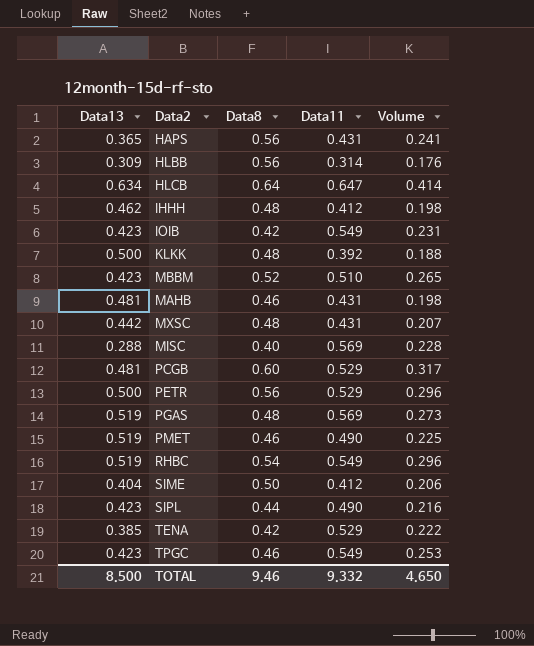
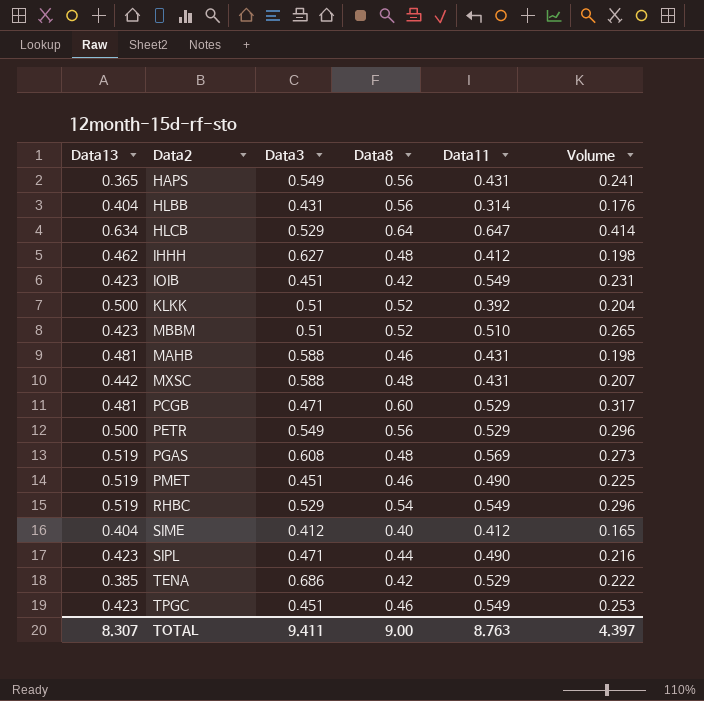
column Data3 | position: none -> 3
row MISC: 0.288 | 0.40 | 0.569 | 0.228 -> none
HLBB | Data13: 0.309 -> 0.404
KLKK | Data8: 0.48 -> 0.52
KLKK | Volume: 0.188 -> 0.204
SIME | Data8: 0.50 -> 0.40
SIME | Volume: 0.206 -> 0.165
TOTAL | Data13: 8.500 -> 8.307
TOTAL | Data8: 9.46 -> 9.00
TOTAL | Data11: 9.332 -> 8.763
TOTAL | Volume: 4.650 -> 4.397

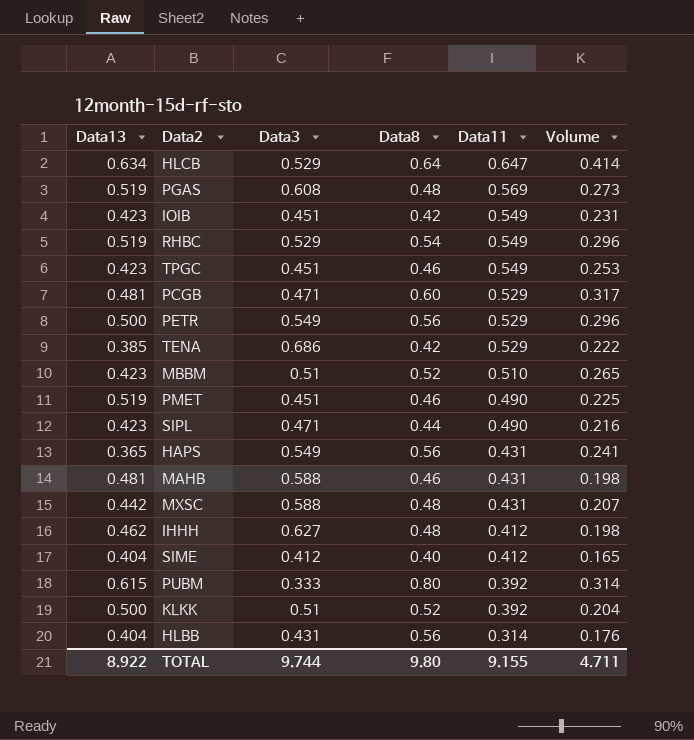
row order: none -> Data11 descending
row PUBM: none -> 0.615 | 0.333 | 0.80 | 0.392 | 0.314
TOTAL | Data13: 8.307 -> 8.922
TOTAL | Data3: 9.411 -> 9.744
TOTAL | Data8: 9.00 -> 9.80
TOTAL | Data11: 8.763 -> 9.155
TOTAL | Volume: 4.397 -> 4.711

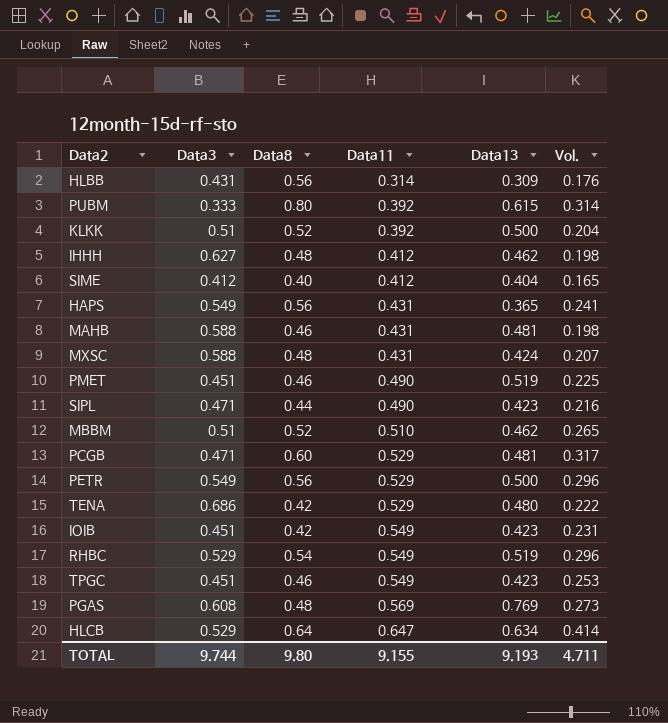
row order: Data11 descending -> Data11 ascending
column Data13 | position: 1 -> 5
column name: Volume -> Vol.
HLBB | Data13: 0.404 -> 0.309
MXSC | Data13: 0.442 -> 0.424
MBBM | Data13: 0.423 -> 0.462
TENA | Data13: 0.385 -> 0.480
PGAS | Data13: 0.519 -> 0.769
TOTAL | Data13: 8.922 -> 9.193

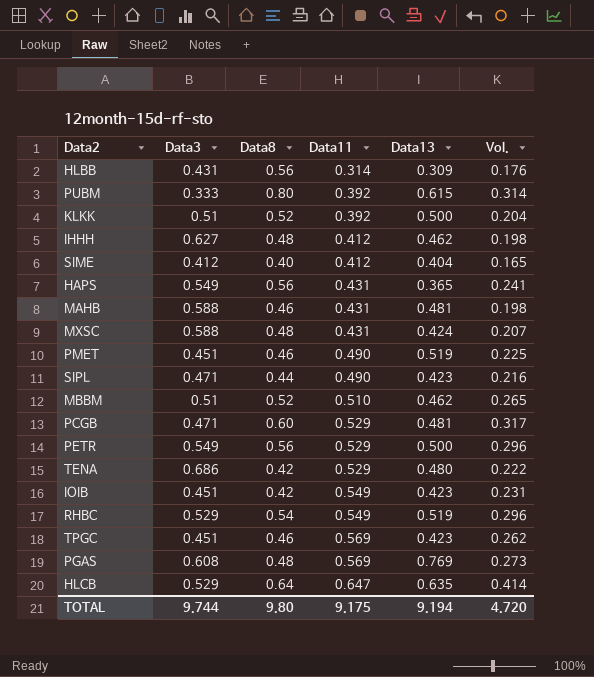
TPGC | Data11: 0.549 -> 0.569
TPGC | Vol.: 0.253 -> 0.262
HLCB | Data13: 0.634 -> 0.635
TOTAL | Data11: 9.155 -> 9.175
TOTAL | Data13: 9.193 -> 9.194
TOTAL | Vol.: 4.711 -> 4.720

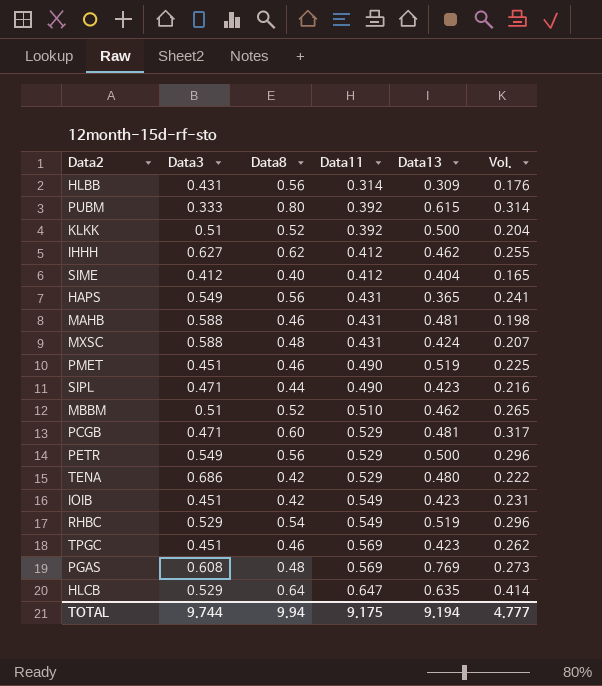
IHHH | Data8: 0.48 -> 0.62
IHHH | Vol.: 0.198 -> 0.255
TOTAL | Data8: 9.80 -> 9.94
TOTAL | Vol.: 4.720 -> 4.777

